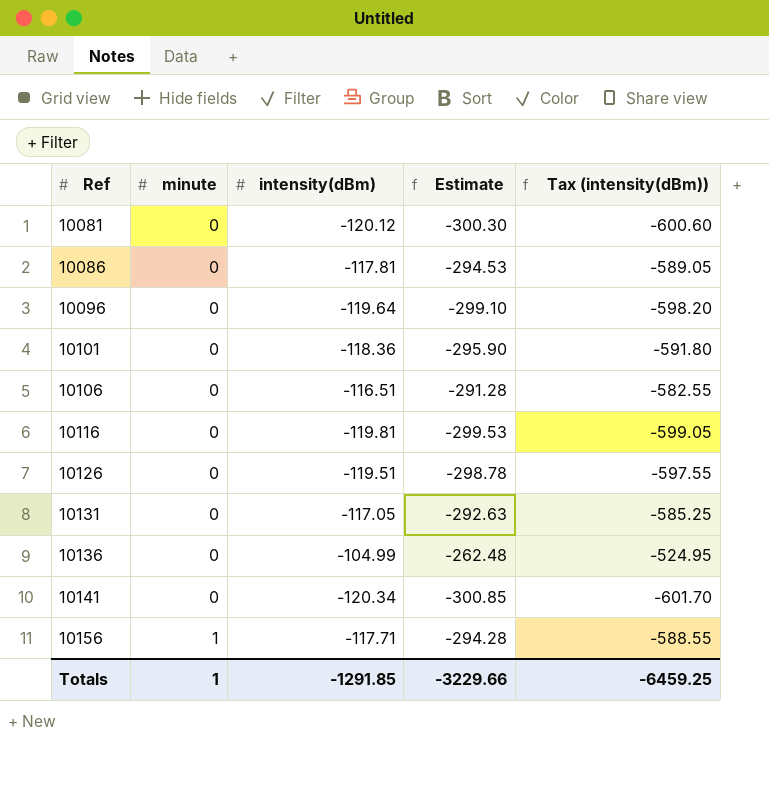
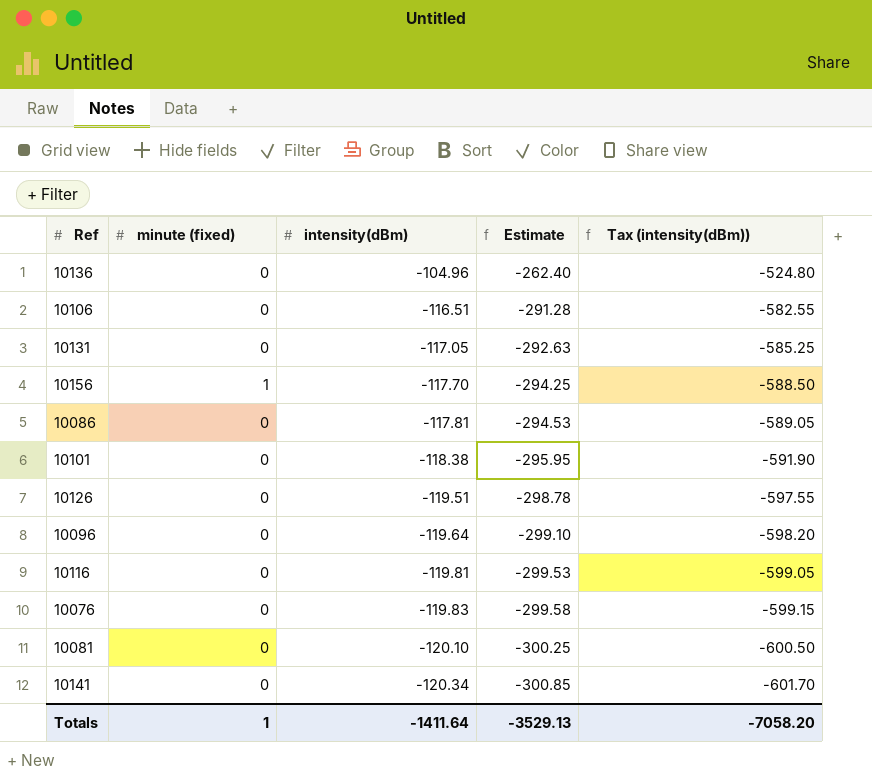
row order: Ref ascending -> intensity(dBm) descending
column name: minute -> minute (fixed)
10136 | intensity(dBm): -104.99 -> -104.96
10136 | Estimate: -262.48 -> -262.40
10136 | Tax (intensity(dBm)): -524.95 -> -524.80
10156 | intensity(dBm): -117.71 -> -117.70
10156 | Estimate: -294.28 -> -294.25
10156 | Tax (intensity(dBm)): -588.55 -> -588.50
10101 | intensity(dBm): -118.36 -> -118.38
10101 | Estimate: -295.90 -> -295.95
10101 | Tax (intensity(dBm)): -591.80 -> -591.90
row 10076: none -> 0 | -119.83 | -299.58 | -599.15
10081 | intensity(dBm): -120.12 -> -120.10
10081 | Estimate: -300.30 -> -300.25
10081 | Tax (intensity(dBm)): -600.60 -> -600.50
Totals | intensity(dBm): -1291.85 -> -1411.64
Totals | Estimate: -3229.66 -> -3529.13
Totals | Tax (intensity(dBm)): -6459.25 -> -7058.20

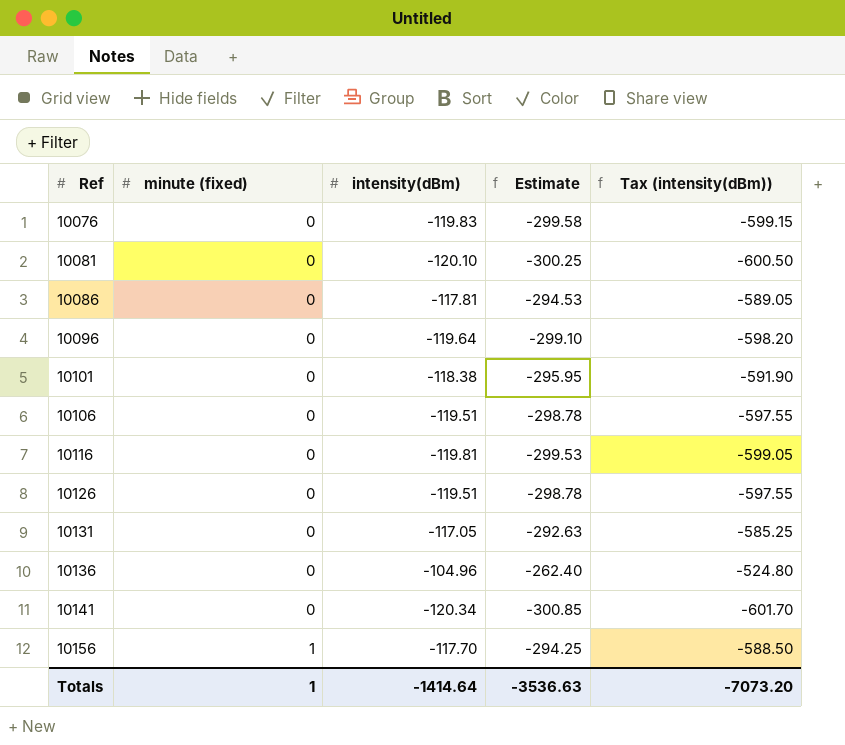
row order: intensity(dBm) descending -> Ref ascending
10106 | intensity(dBm): -116.51 -> -119.51
10106 | Estimate: -291.28 -> -298.78
10106 | Tax (intensity(dBm)): -582.55 -> -597.55
Totals | intensity(dBm): -1411.64 -> -1414.64
Totals | Estimate: -3529.13 -> -3536.63
Totals | Tax (intensity(dBm)): -7058.20 -> -7073.20

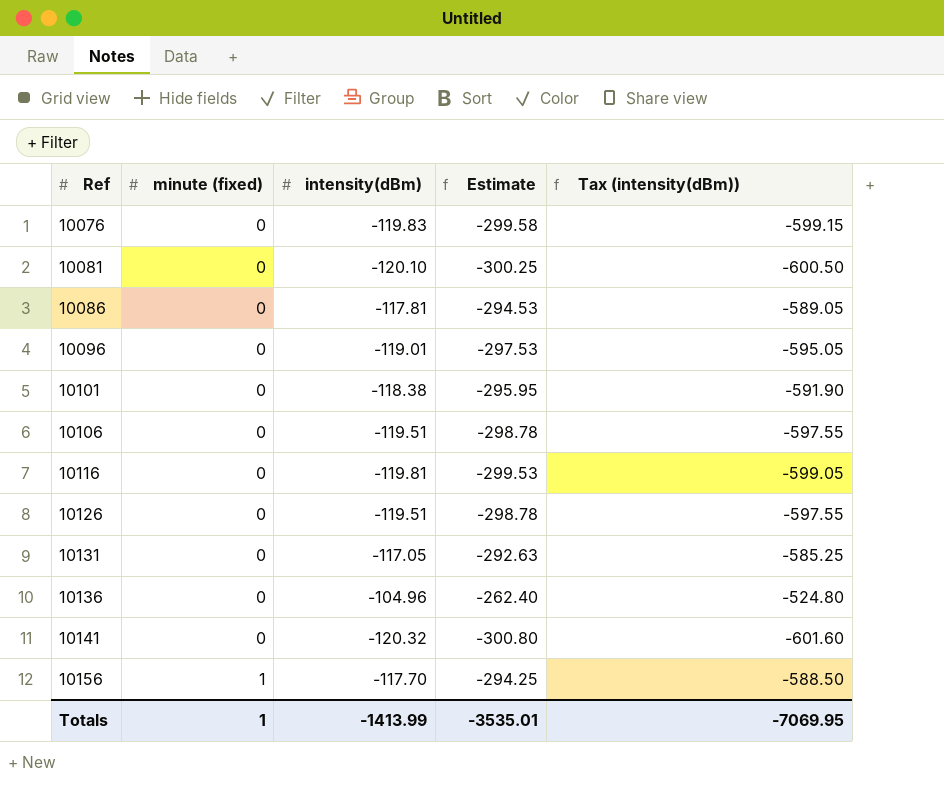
10096 | intensity(dBm): -119.64 -> -119.01
10096 | Estimate: -299.10 -> -297.53
10096 | Tax (intensity(dBm)): -598.20 -> -595.05
10141 | intensity(dBm): -120.34 -> -120.32
10141 | Estimate: -300.85 -> -300.80
10141 | Tax (intensity(dBm)): -601.70 -> -601.60
Totals | intensity(dBm): -1414.64 -> -1413.99
Totals | Estimate: -3536.63 -> -3535.01
Totals | Tax (intensity(dBm)): -7073.20 -> -7069.95

